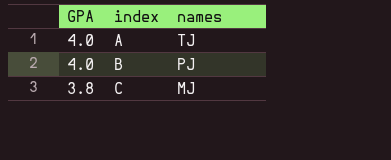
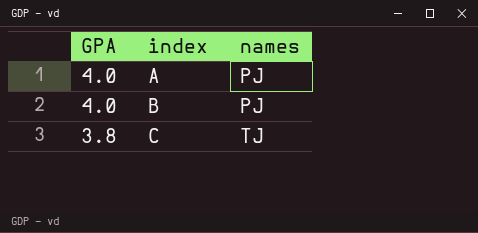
A | names: TJ -> PJ
C | names: MJ -> TJ

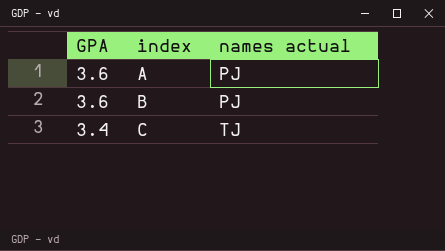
column name: names -> names actual
A | GPA: 4.0 -> 3.6
B | GPA: 4.0 -> 3.6
C | GPA: 3.8 -> 3.4

